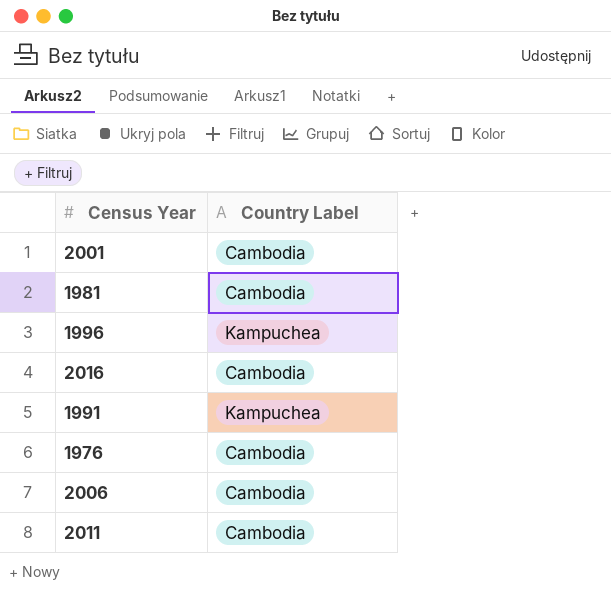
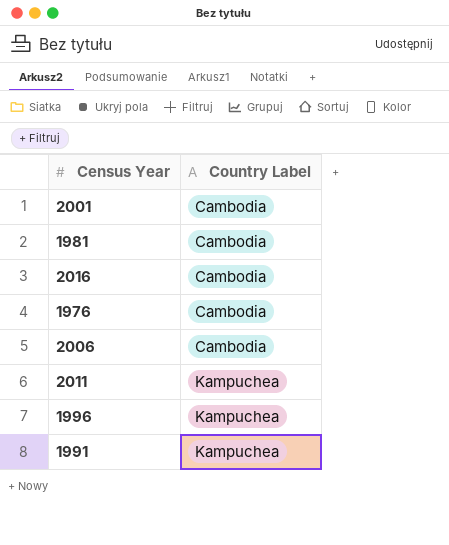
row order: none -> Country Label ascending
2011 | Country Label: Cambodia -> Kampuchea

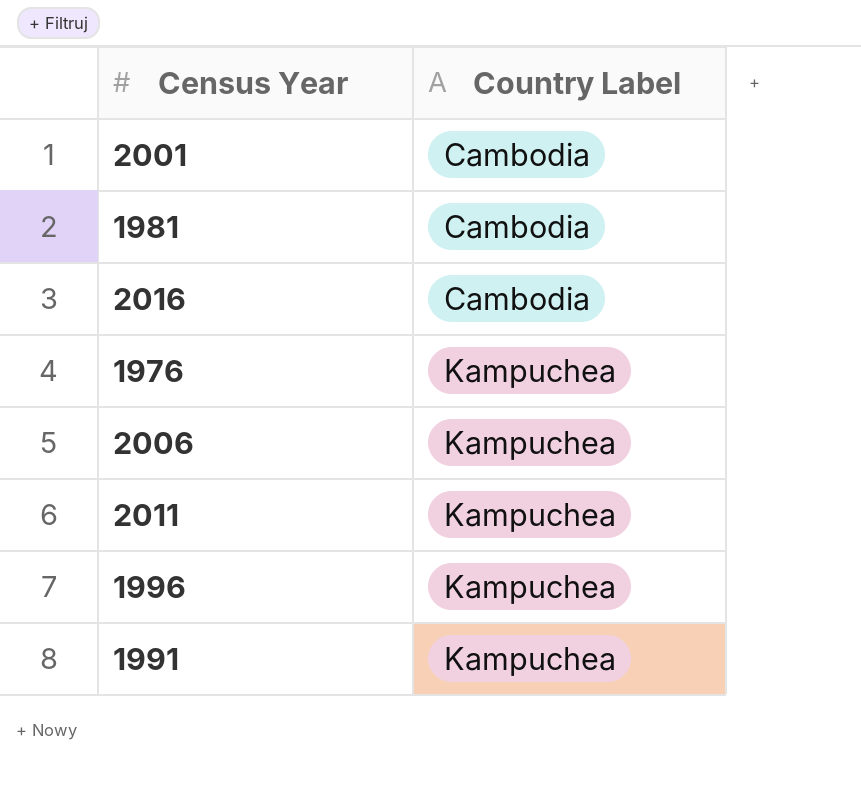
1976 | Country Label: Cambodia -> Kampuchea
2006 | Country Label: Cambodia -> Kampuchea

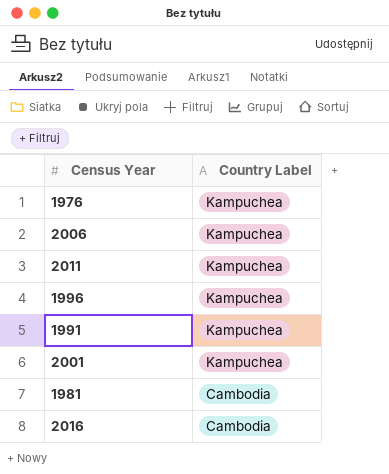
row order: Country Label ascending -> Country Label descending
2001 | Country Label: Cambodia -> Kampuchea

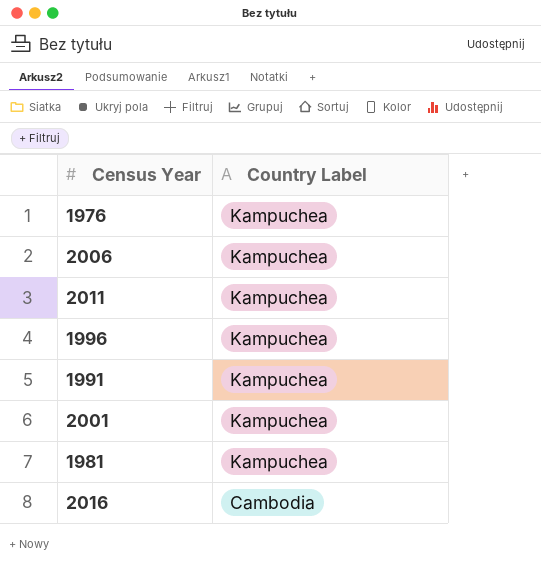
1981 | Country Label: Cambodia -> Kampuchea

